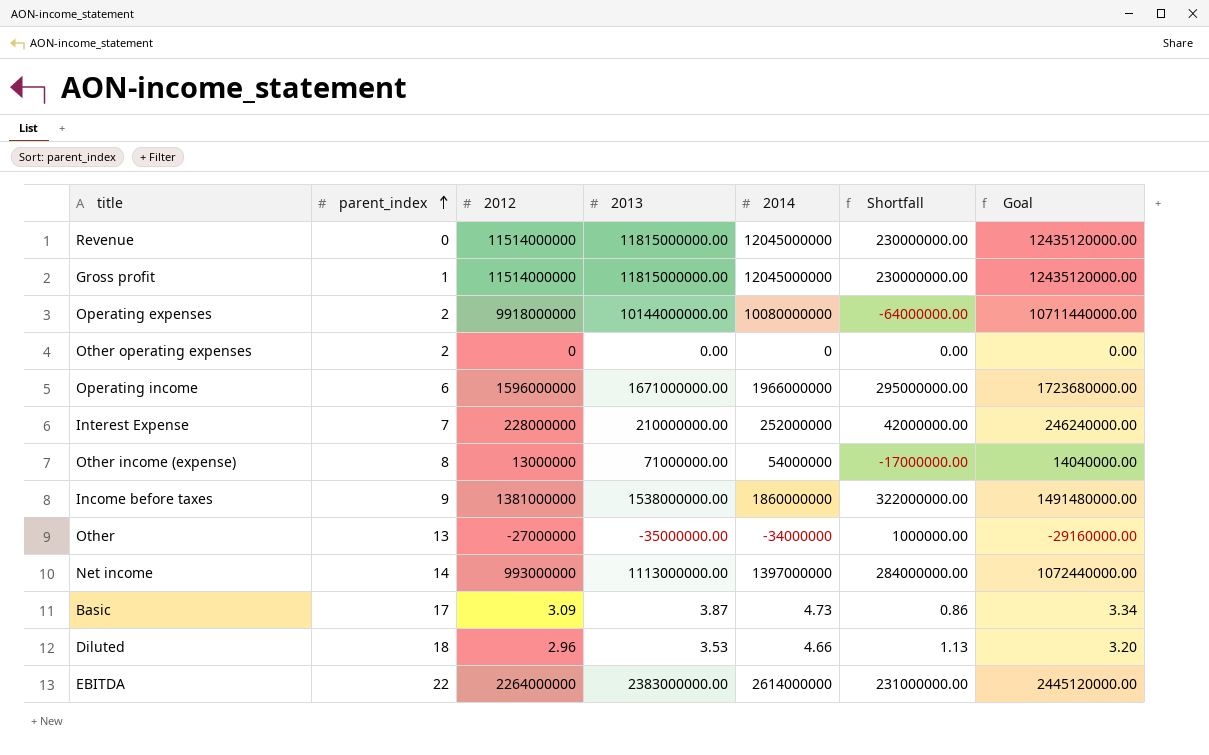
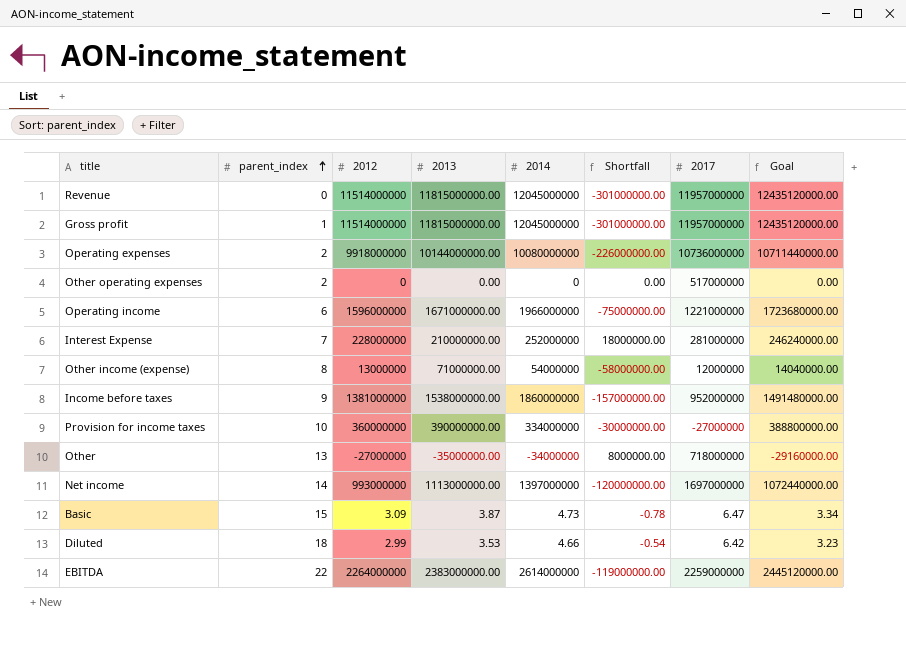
column Shortfall | formula: [2014] - [2013] -> [2012] - [2013]
column 2017 | position: none -> 7
row Provision for income taxes: none -> 10 | 360000000 | 390000000.00 | 334000000 | -30000000.00 | -27000000 | 388800000.00
Basic | parent_index: 17 -> 15
Diluted | 2012: 2.96 -> 2.99
Diluted | Goal: 3.20 -> 3.23

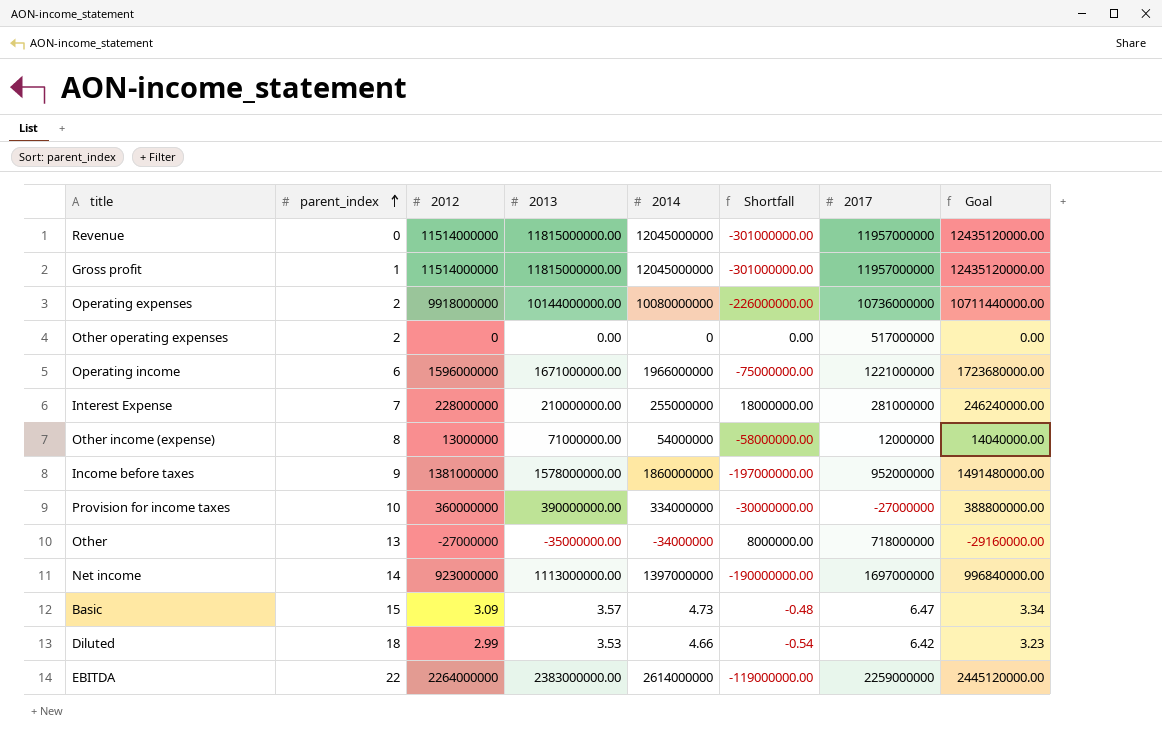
Interest Expense | 2014: 252000000 -> 255000000
Income before taxes | 2013: 1538000000.00 -> 1578000000.00
Income before taxes | Shortfall: -157000000.00 -> -197000000.00
Net income | 2012: 993000000 -> 923000000
Net income | Shortfall: -120000000.00 -> -190000000.00
Net income | Goal: 1072440000.00 -> 996840000.00
Basic | 2013: 3.87 -> 3.57
Basic | Shortfall: -0.78 -> -0.48

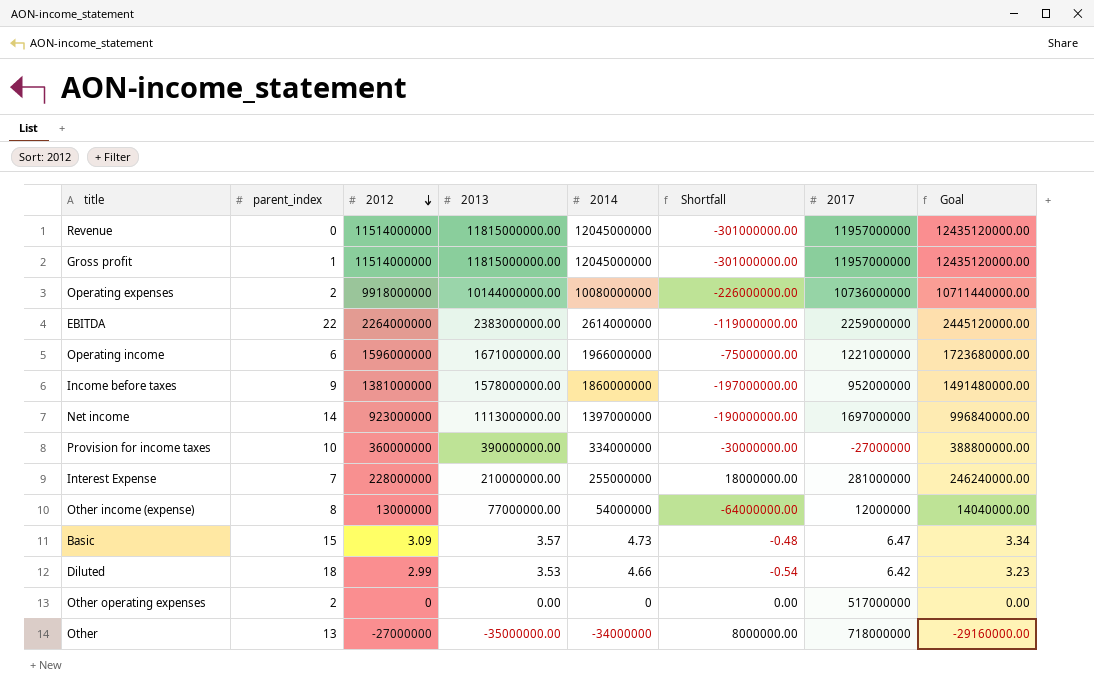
row order: parent_index ascending -> 2012 descending
Other income (expense) | 2013: 71000000.00 -> 77000000.00
Other income (expense) | Shortfall: -58000000.00 -> -64000000.00

